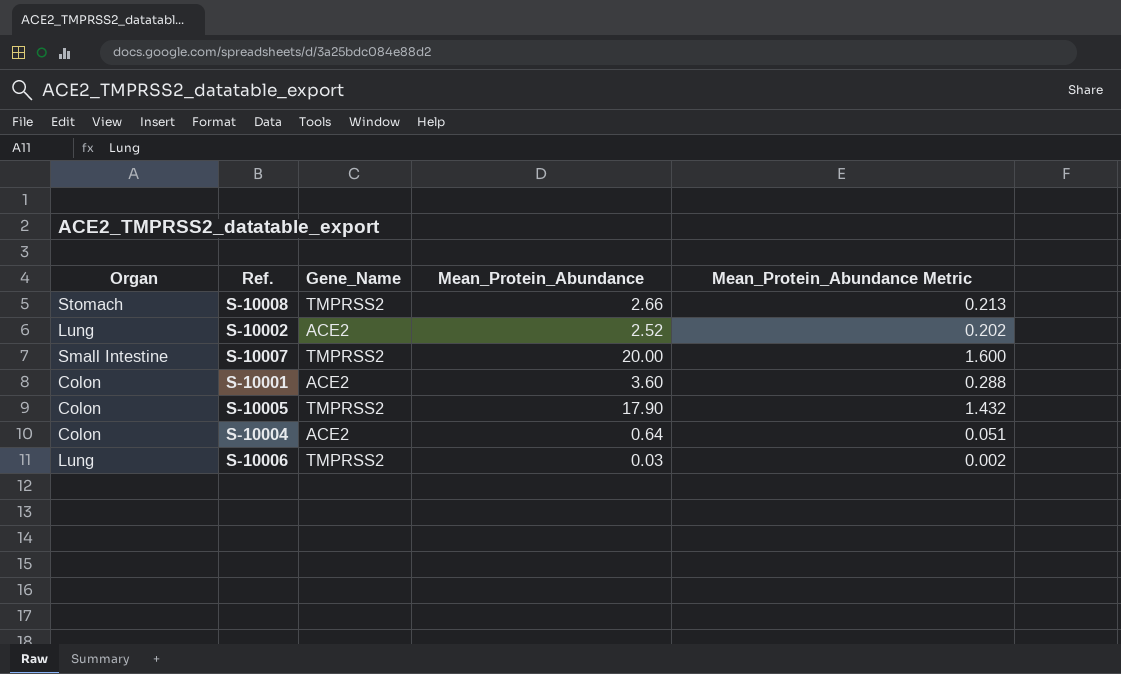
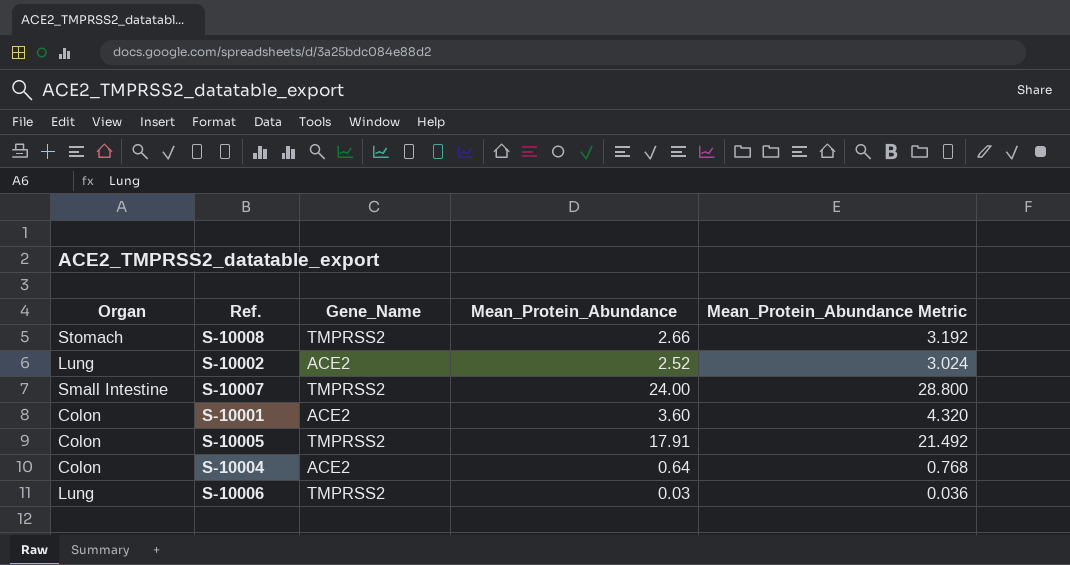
column Mean_Protein_Abundance Metric | formula: [Mean_Protein_Abundance] * 0.08 -> [Mean_Protein_Abundance] * 1.2
S-10007 | Mean_Protein_Abundance: 20.00 -> 24.00
S-10005 | Mean_Protein_Abundance: 17.90 -> 17.91

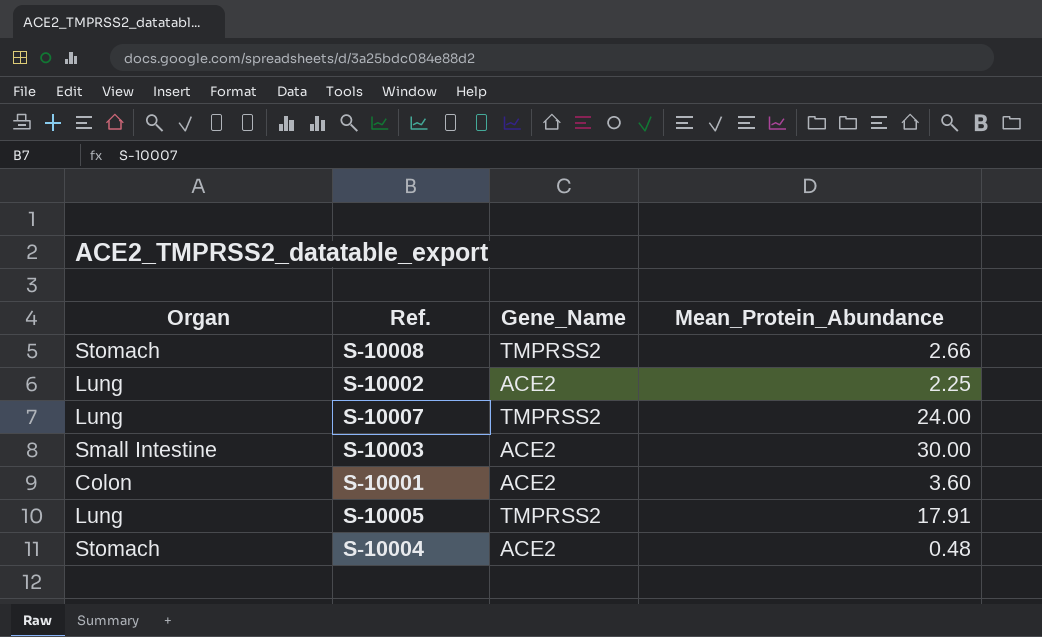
column Mean_Protein_Abundance Metric | formula: [Mean_Protein_Abundance] * 1.2 -> none
row S-10006: Lung | TMPRSS2 | 0.03 | 0.036 -> none
S-10002 | Mean_Protein_Abundance: 2.52 -> 2.25
S-10007 | Organ: Small Intestine -> Lung
row S-10003: none -> Small Intestine | ACE2 | 30.00
S-10005 | Organ: Colon -> Lung
S-10004 | Organ: Colon -> Stomach
S-10004 | Mean_Protein_Abundance: 0.64 -> 0.48

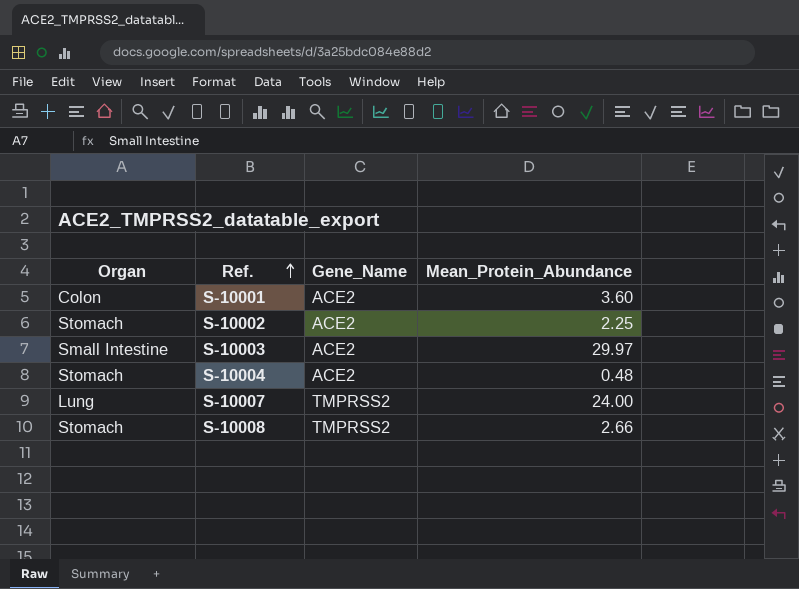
row order: none -> Ref. ascending
row S-10005: Lung | TMPRSS2 | 17.91 -> none
S-10002 | Organ: Lung -> Stomach
S-10003 | Mean_Protein_Abundance: 30.00 -> 29.97

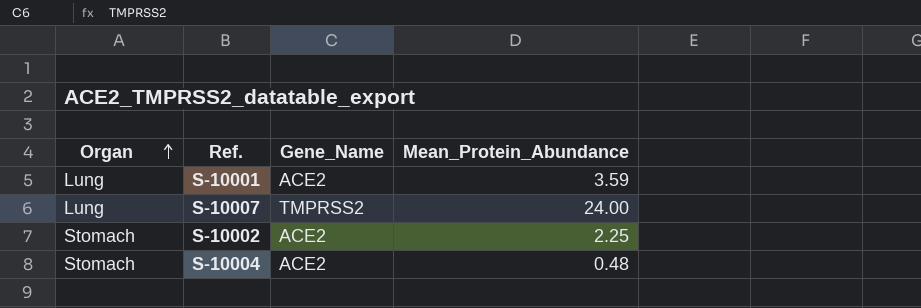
row order: Ref. ascending -> Organ ascending
row S-10003: Small Intestine | ACE2 | 29.97 -> none
row S-10008: Stomach | TMPRSS2 | 2.66 -> none
S-10001 | Organ: Colon -> Lung
S-10001 | Mean_Protein_Abundance: 3.60 -> 3.59

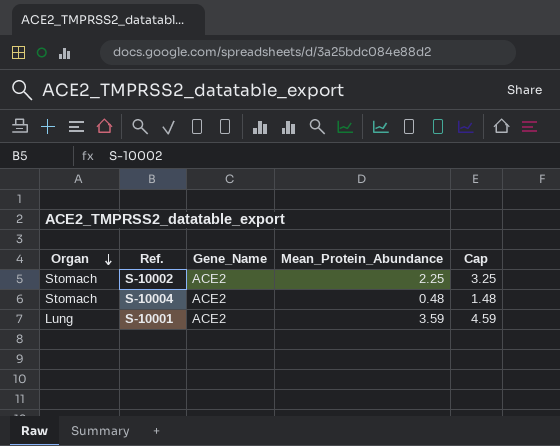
row order: Organ ascending -> Organ descending
column Cap | formula: none -> [Mean_Protein_Abundance] + 1
row S-10007: Lung | TMPRSS2 | 24.00 -> none

